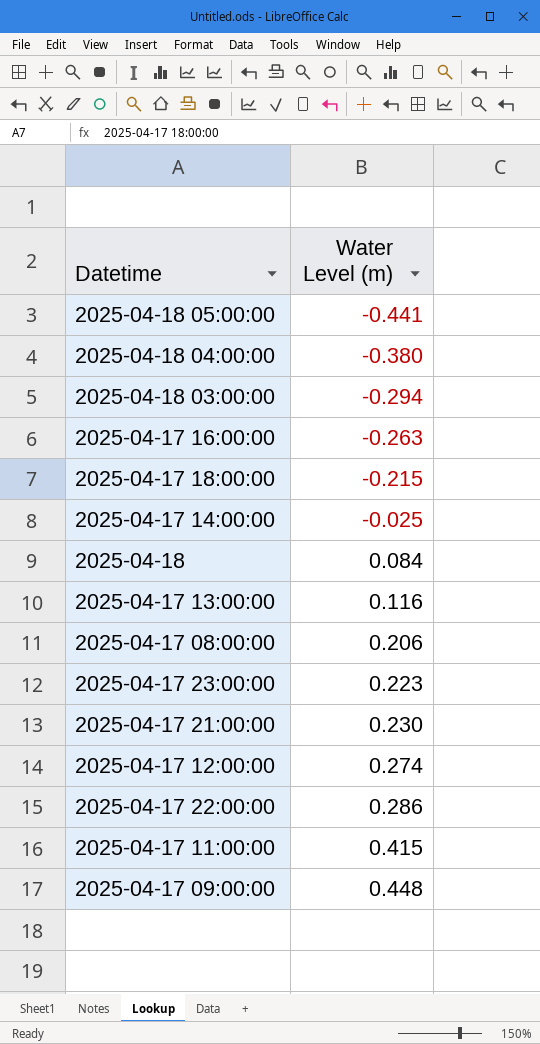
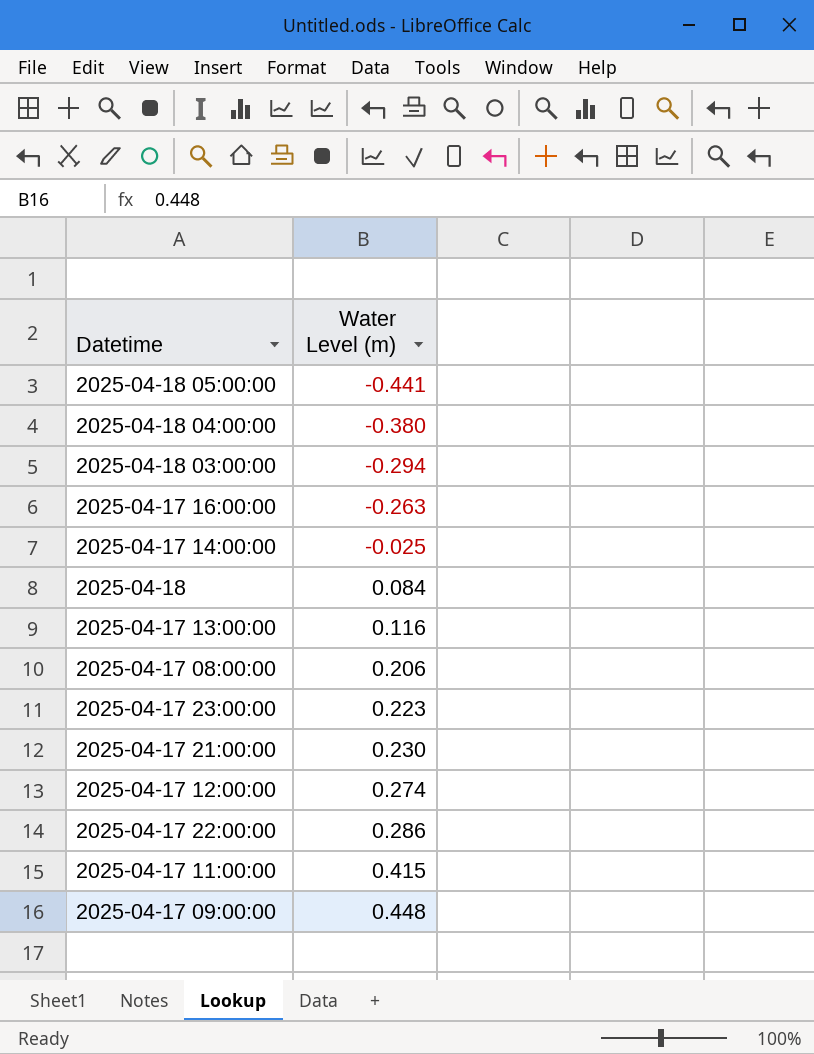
row 2025-04-17 18:00:00: -0.215 -> none

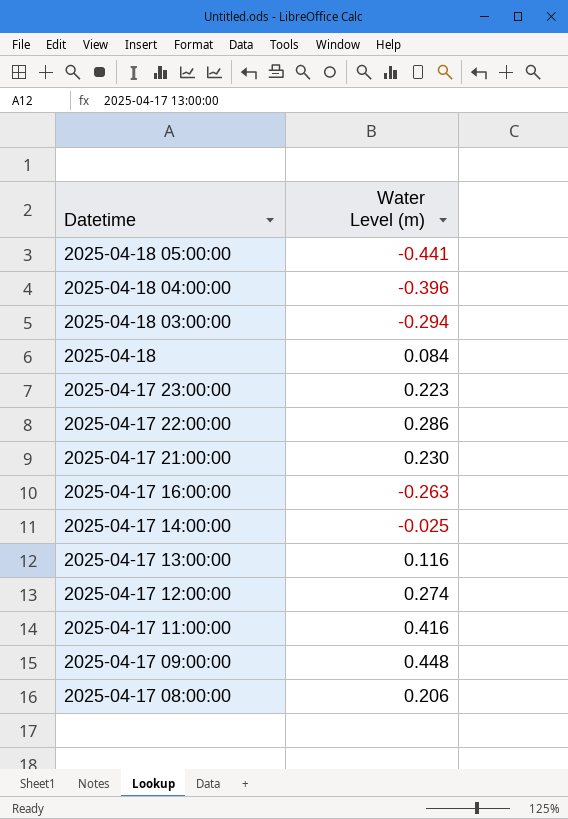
row order: Water Level (m) ascending -> Datetime descending
2025-04-18 04:00:00 | Water Level (m): -0.380 -> -0.396
2025-04-17 11:00:00 | Water Level (m): 0.415 -> 0.416

